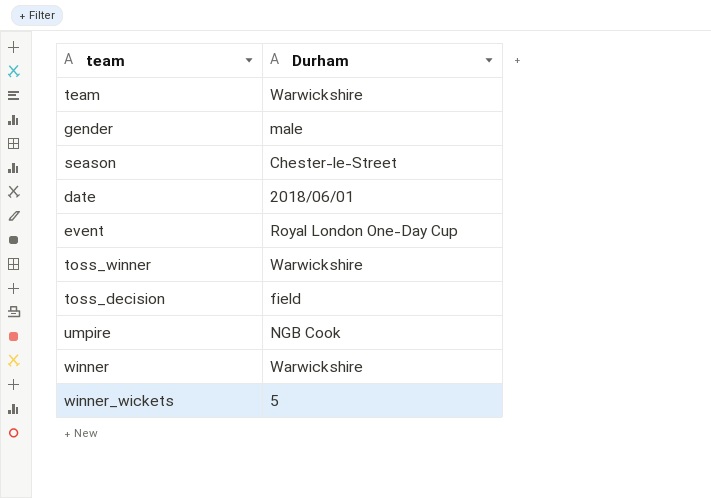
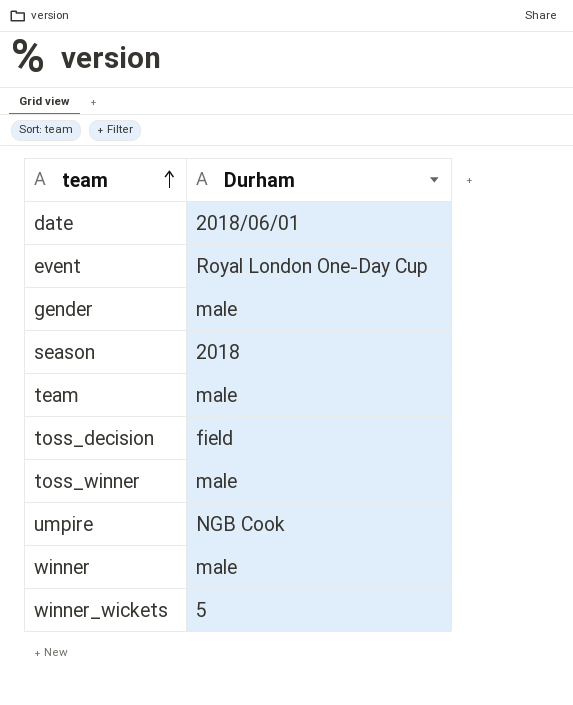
row order: none -> team ascending
season | Durham: Chester-le-Street -> 2018
team | Durham: Warwickshire -> male
toss_winner | Durham: Warwickshire -> male
winner | Durham: Warwickshire -> male

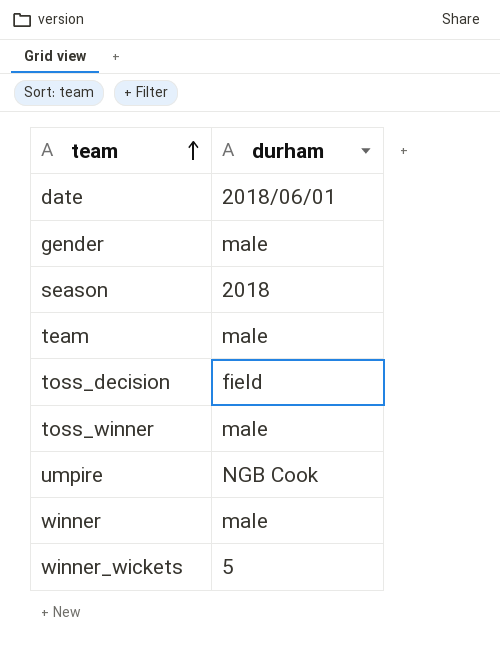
column name: Durham -> durham
row event: Royal London One-Day Cup -> none

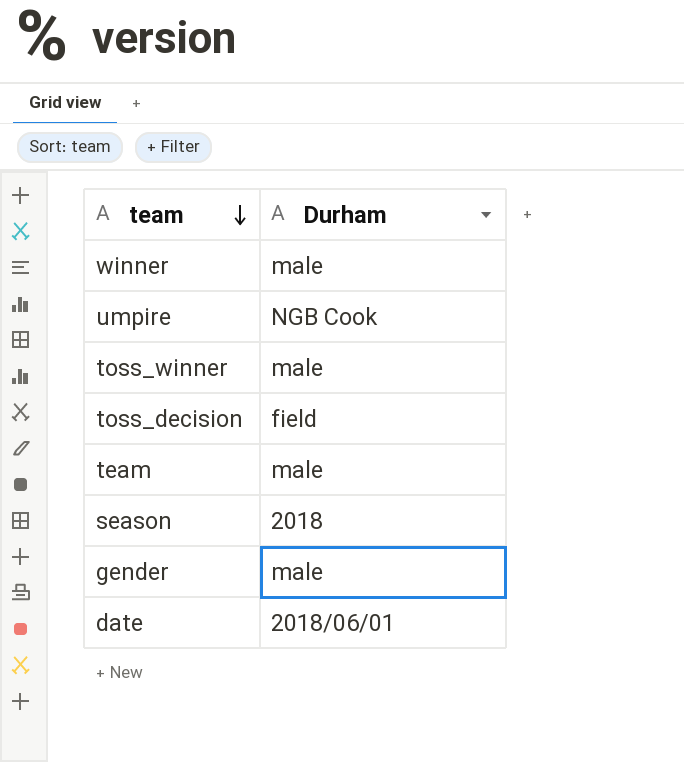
row order: team ascending -> team descending
column name: durham -> Durham
row winner_wickets: 5 -> none

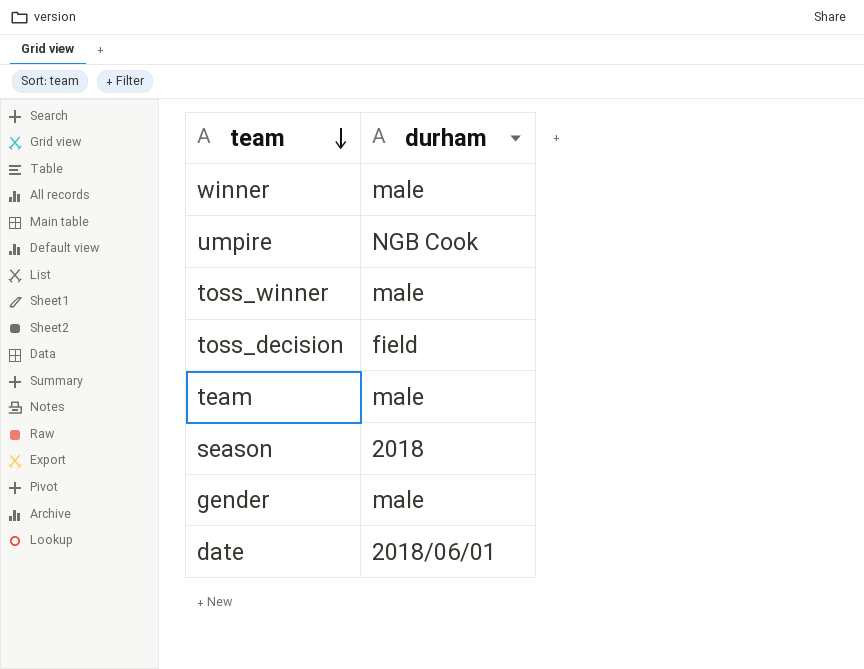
column name: Durham -> durham

